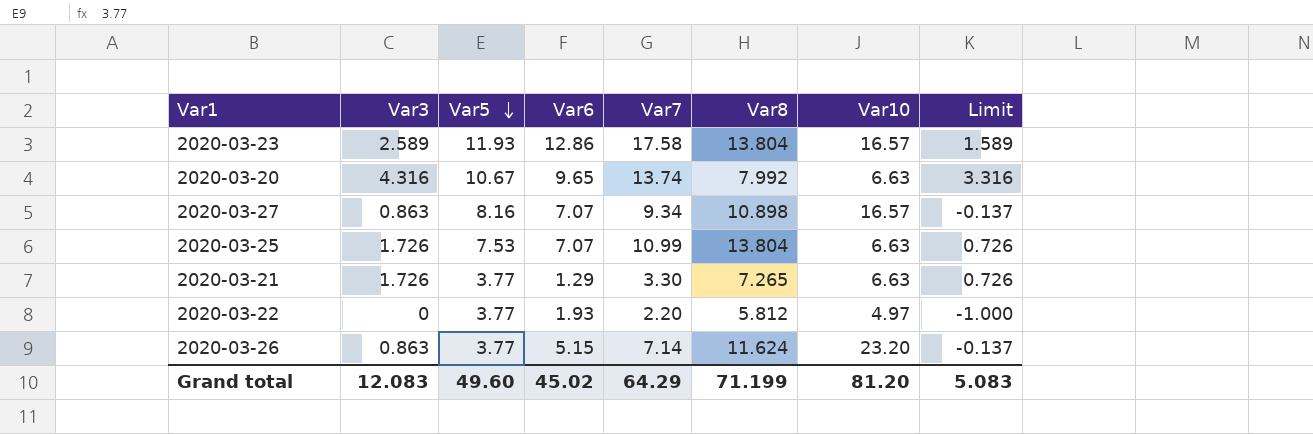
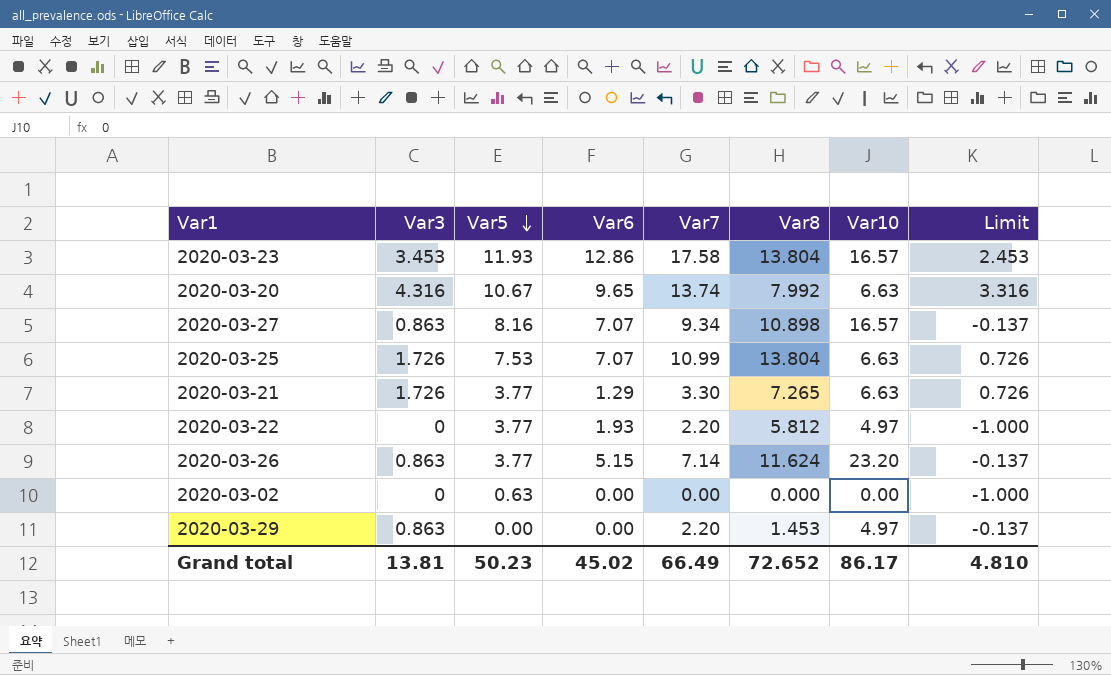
2020-03-23 | Var3: 2.589 -> 3.453
2020-03-23 | Limit: 1.589 -> 2.453
row 2020-03-02: none -> 0 | 0.63 | 0.00 | 0.00 | 0.000 | 0.00 | -1.000
row 2020-03-29: none -> 0.863 | 0.00 | 0.00 | 2.20 | 1.453 | 4.97 | -0.137
Grand total | Var3: 12.083 -> 13.81
Grand total | Var5: 49.60 -> 50.23
Grand total | Var7: 64.29 -> 66.49
Grand total | Var8: 71.199 -> 72.652
Grand total | Var10: 81.20 -> 86.17
Grand total | Limit: 5.083 -> 4.810

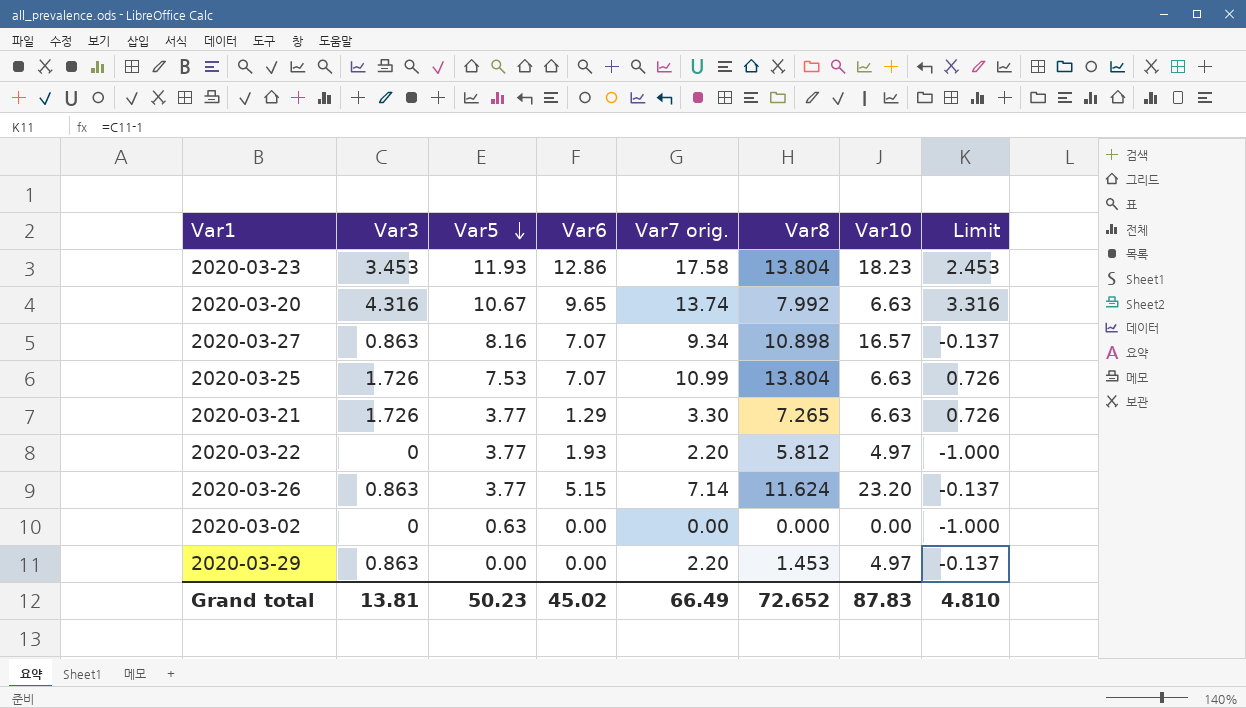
column name: Var7 -> Var7 orig.
2020-03-23 | Var10: 16.57 -> 18.23
Grand total | Var10: 86.17 -> 87.83

